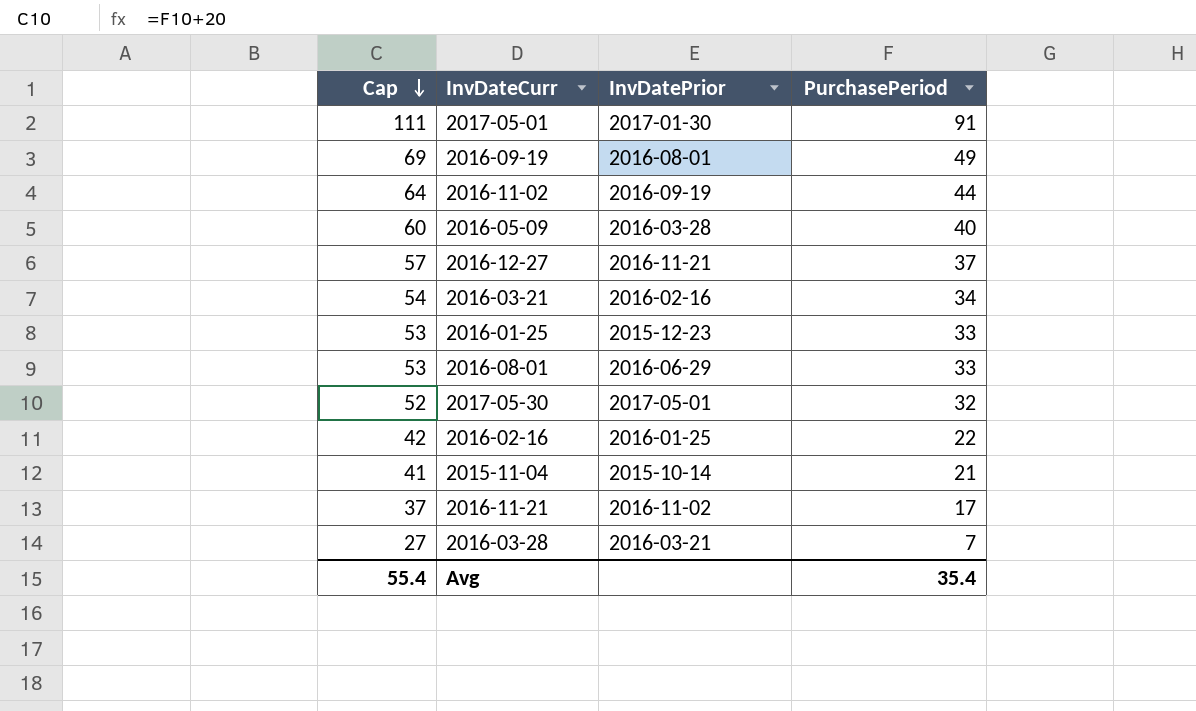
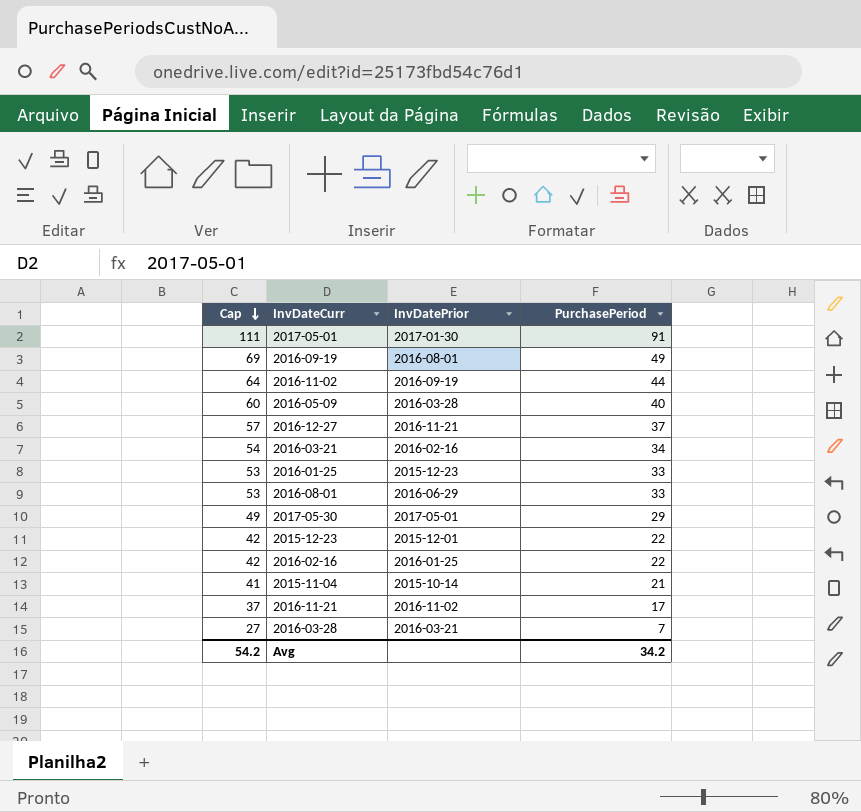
2017-05-30 | Cap: 52 -> 49
2017-05-30 | PurchasePeriod: 32 -> 29
row 2015-12-23: none -> 42 | 2015-12-01 | 22
Avg | Cap: 55.4 -> 54.2
Avg | PurchasePeriod: 35.4 -> 34.2

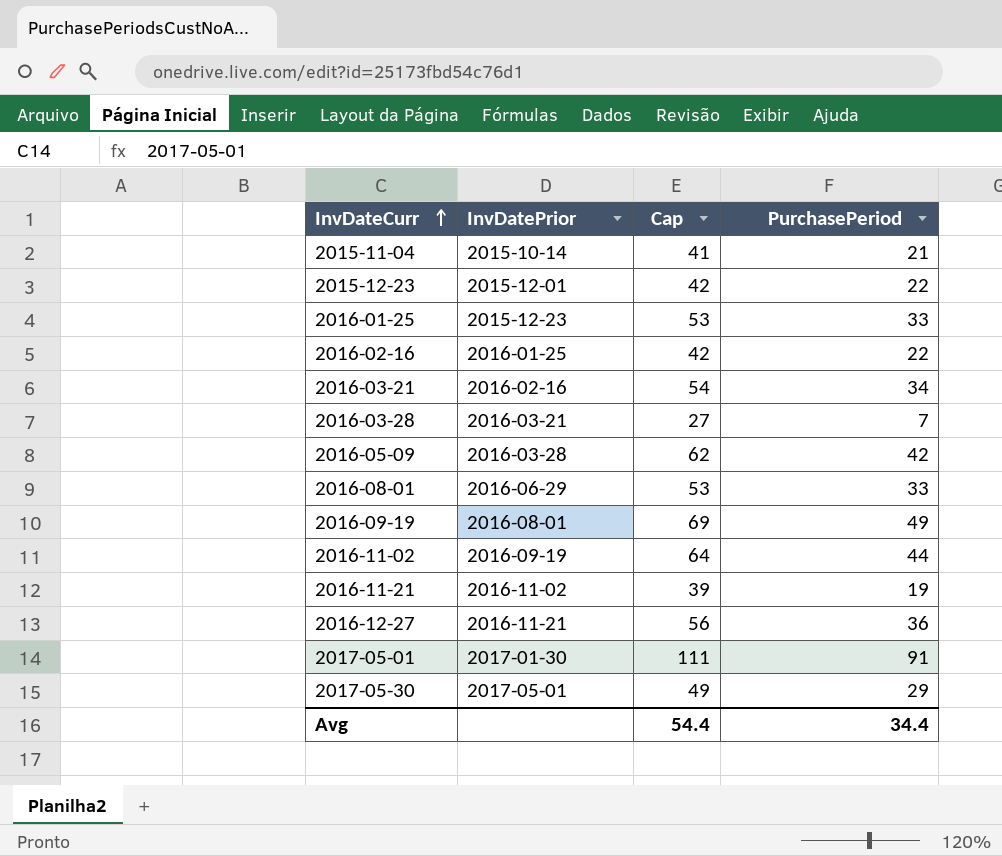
row order: Cap descending -> InvDateCurr ascending
column Cap | position: 1 -> 3
2016-05-09 | Cap: 60 -> 62
2016-05-09 | PurchasePeriod: 40 -> 42
2016-11-21 | Cap: 37 -> 39
2016-11-21 | PurchasePeriod: 17 -> 19
2016-12-27 | Cap: 57 -> 56
2016-12-27 | PurchasePeriod: 37 -> 36
Avg | Cap: 54.2 -> 54.4
Avg | PurchasePeriod: 34.2 -> 34.4

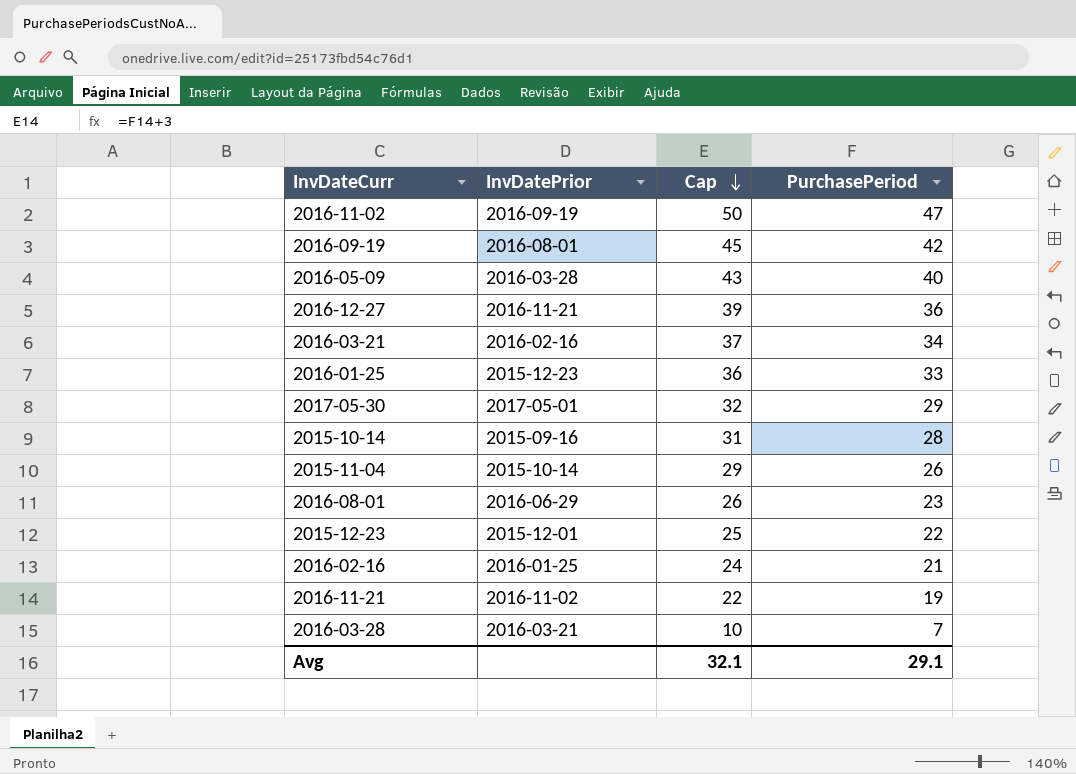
row order: InvDateCurr ascending -> Cap descending
column Cap | formula: [PurchasePeriod] + 20 -> [PurchasePeriod] + 3
row 2017-05-01: 2017-01-30 | 111 | 91 -> none
2016-11-02 | PurchasePeriod: 44 -> 47
2016-09-19 | PurchasePeriod: 49 -> 42
2016-05-09 | PurchasePeriod: 42 -> 40
row 2015-10-14: none -> 2015-09-16 | 31 | 28
2015-11-04 | PurchasePeriod: 21 -> 26
2016-08-01 | PurchasePeriod: 33 -> 23
2016-02-16 | PurchasePeriod: 22 -> 21
Avg | Cap: 54.4 -> 32.1
Avg | PurchasePeriod: 34.4 -> 29.1

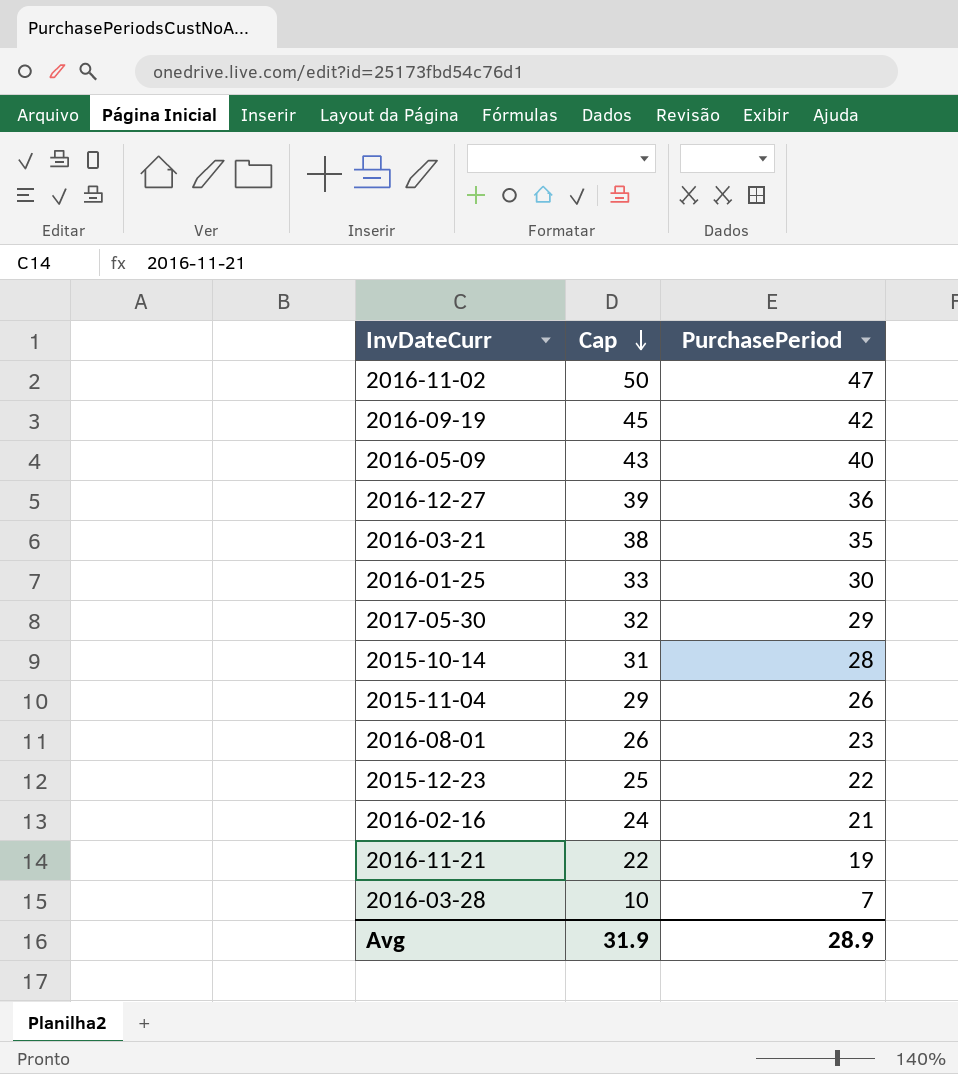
column InvDatePrior | position: 2 -> none
2016-03-21 | Cap: 37 -> 38
2016-03-21 | PurchasePeriod: 34 -> 35
2016-01-25 | Cap: 36 -> 33
2016-01-25 | PurchasePeriod: 33 -> 30
Avg | Cap: 32.1 -> 31.9
Avg | PurchasePeriod: 29.1 -> 28.9

